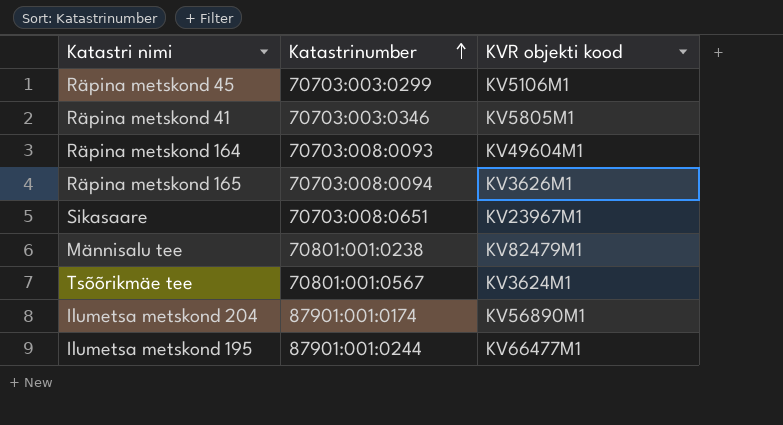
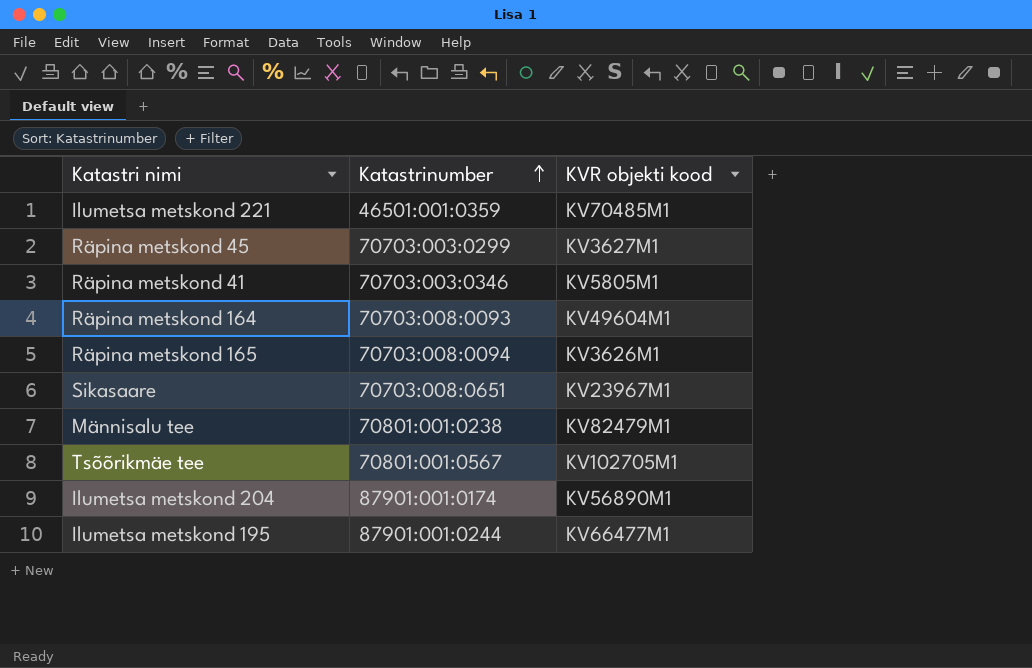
row Ilumetsa metskond 221: none -> 46501:001:0359 | KV70485M1
Räpina metskond 45 | KVR objekti kood: KV5106M1 -> KV3627M1
Tsõõrikmäe tee | KVR objekti kood: KV3624M1 -> KV102705M1

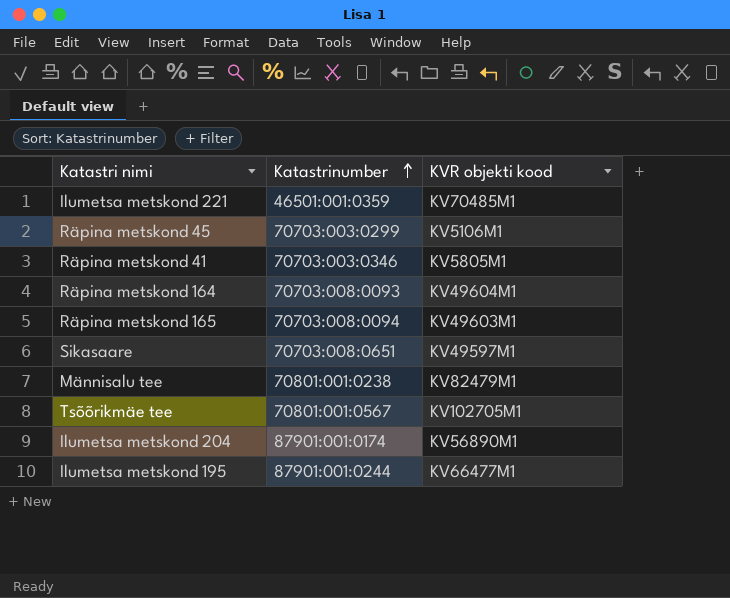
Räpina metskond 45 | KVR objekti kood: KV3627M1 -> KV5106M1
Räpina metskond 165 | KVR objekti kood: KV3626M1 -> KV49603M1
Sikasaare | KVR objekti kood: KV23967M1 -> KV49597M1

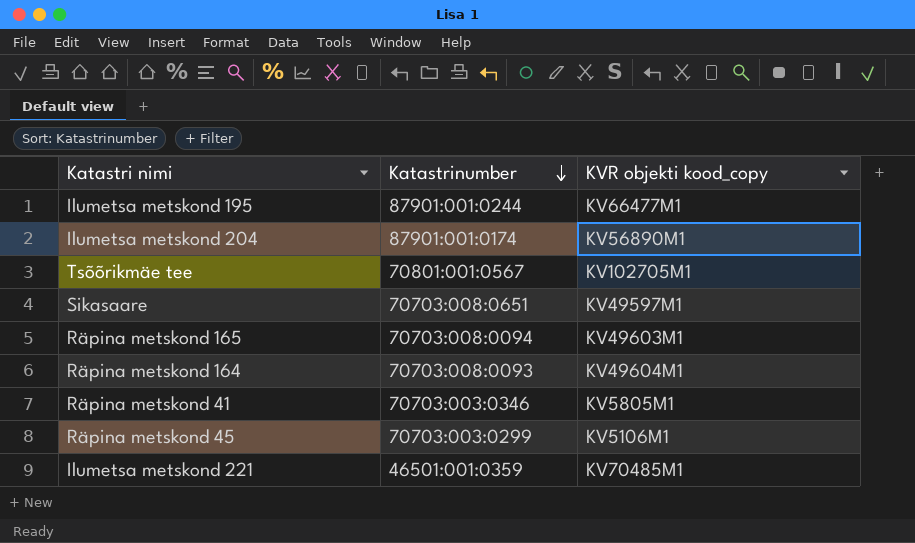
row order: Katastrinumber ascending -> Katastrinumber descending
column name: KVR objekti kood -> KVR objekti kood_copy
row Männisalu tee: 70801:001:0238 | KV82479M1 -> none

